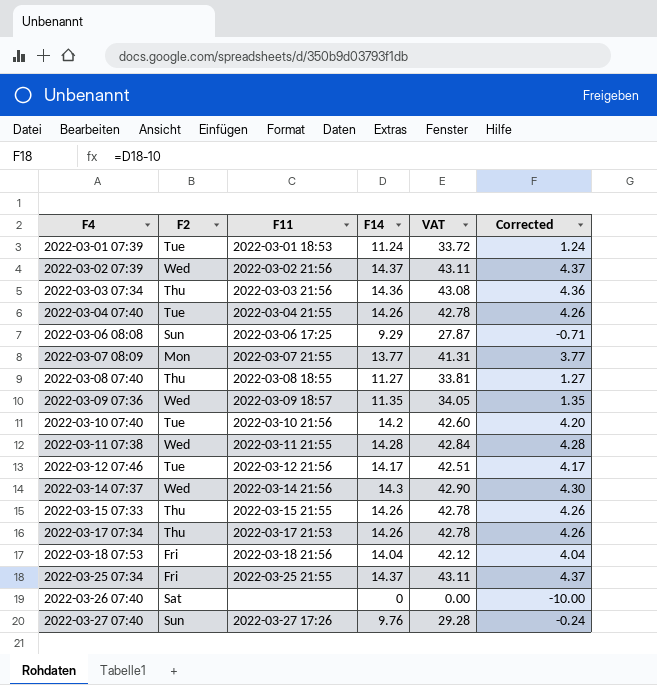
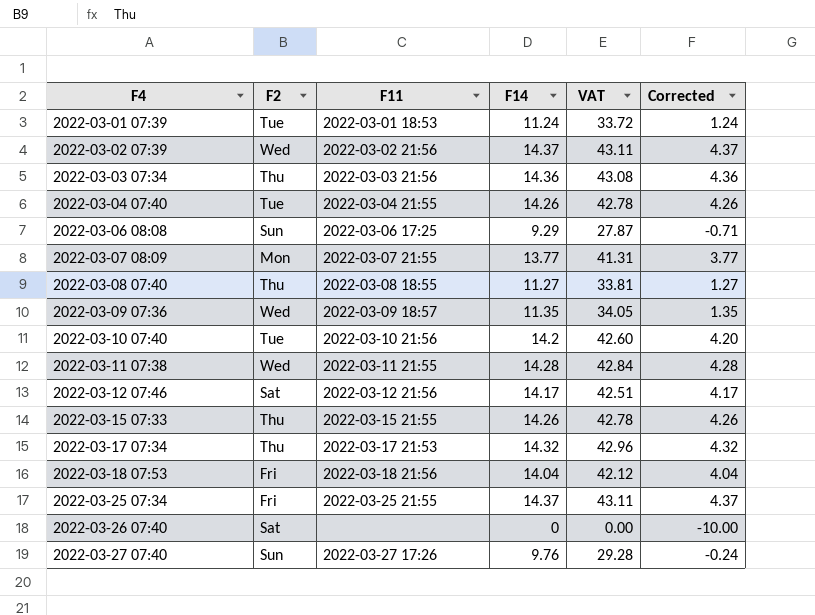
row 2022-03-14 07:37: Wed | 2022-03-14 21:56 | 14.3 | 42.90 | 4.30 -> none
2022-03-12 07:46 | F2: Tue -> Sat
2022-03-17 07:34 | F14: 14.26 -> 14.32
2022-03-17 07:34 | VAT: 42.78 -> 42.96
2022-03-17 07:34 | Corrected: 4.26 -> 4.32

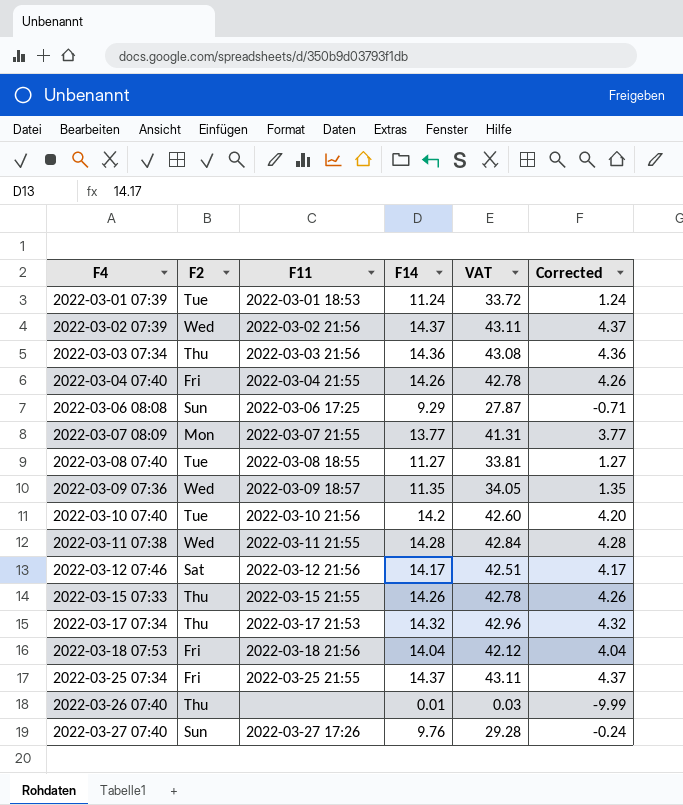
2022-03-04 07:40 | F2: Tue -> Fri
2022-03-08 07:40 | F2: Thu -> Tue
2022-03-26 07:40 | F2: Sat -> Thu
2022-03-26 07:40 | F14: 0 -> 0.01
2022-03-26 07:40 | VAT: 0.00 -> 0.03
2022-03-26 07:40 | Corrected: -10.00 -> -9.99

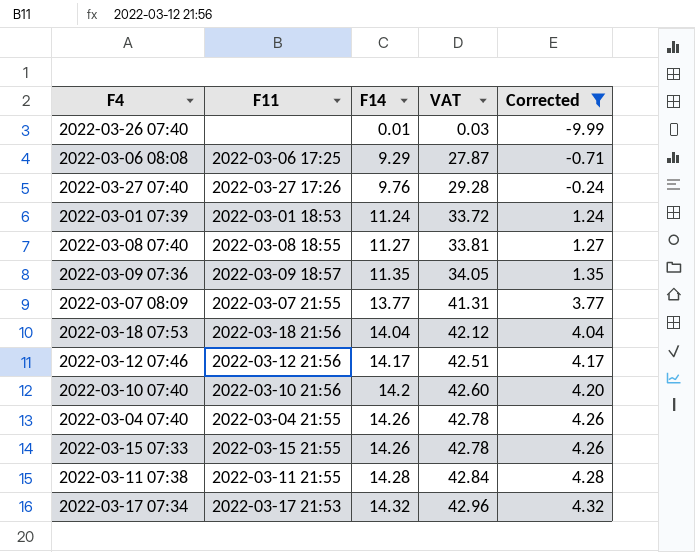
filter: none -> Corrected <= 4.32
row order: F4 ascending -> F14 ascending
column F2 | position: 2 -> none

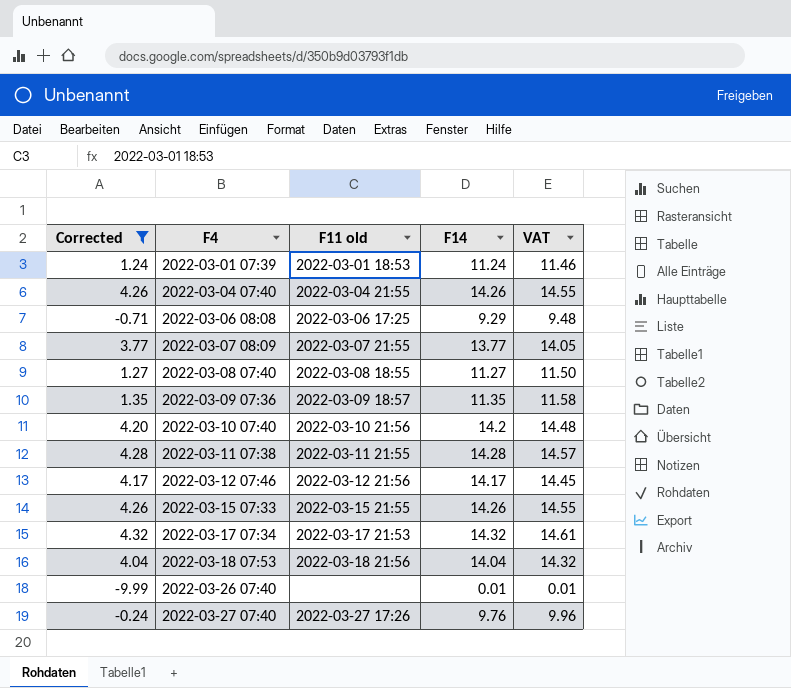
row order: F14 ascending -> F4 ascending
column Corrected | position: 5 -> 1
column name: F11 -> F11 old
column VAT | formula: [F14] * 3 -> [F14] * 1.02

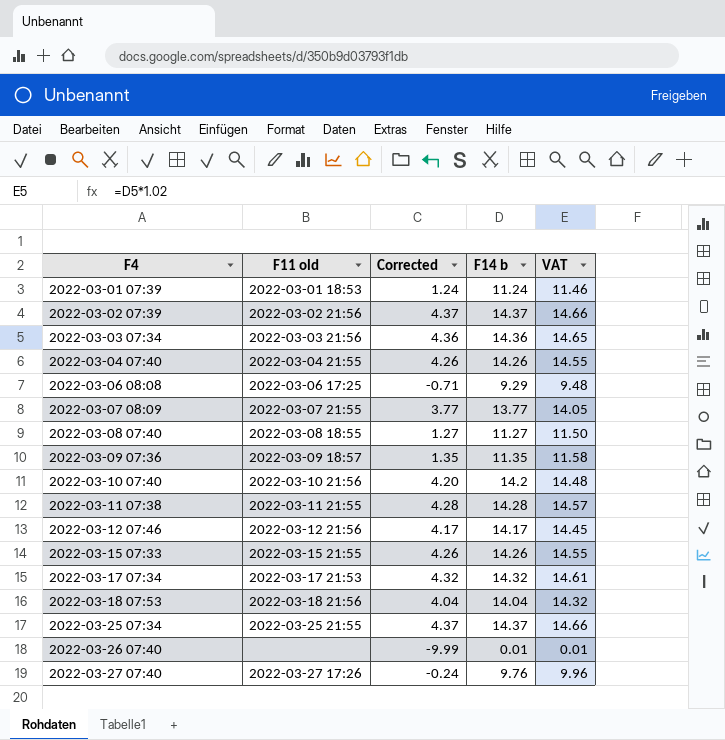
filter: Corrected <= 4.32 -> none
column Corrected | position: 1 -> 3
column name: F14 -> F14 b

